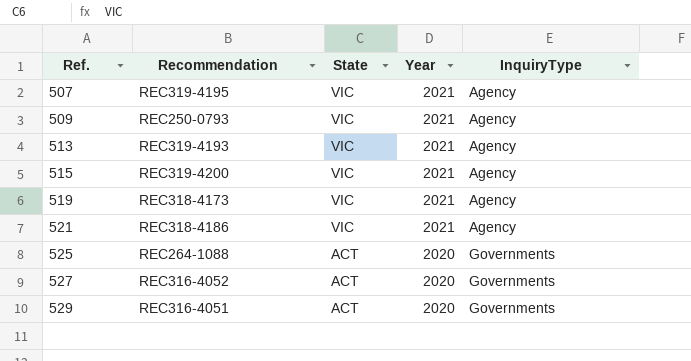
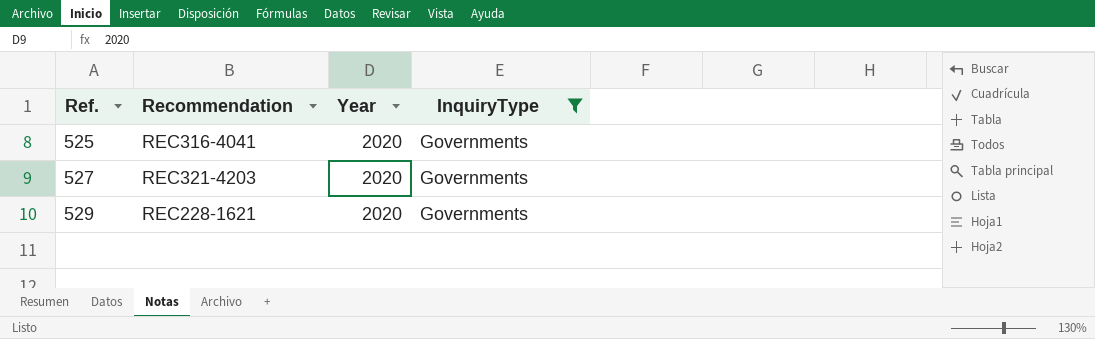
filter: none -> InquiryType = Governments
column State | position: 3 -> none
525 | Recommendation: REC264-1088 -> REC316-4041
527 | Recommendation: REC316-4052 -> REC321-4203
529 | Recommendation: REC316-4051 -> REC228-1621

